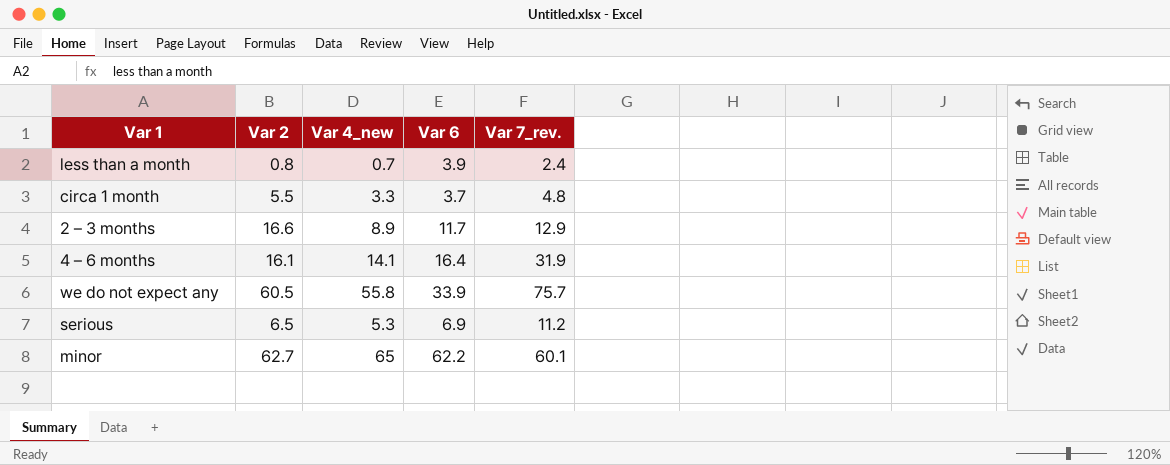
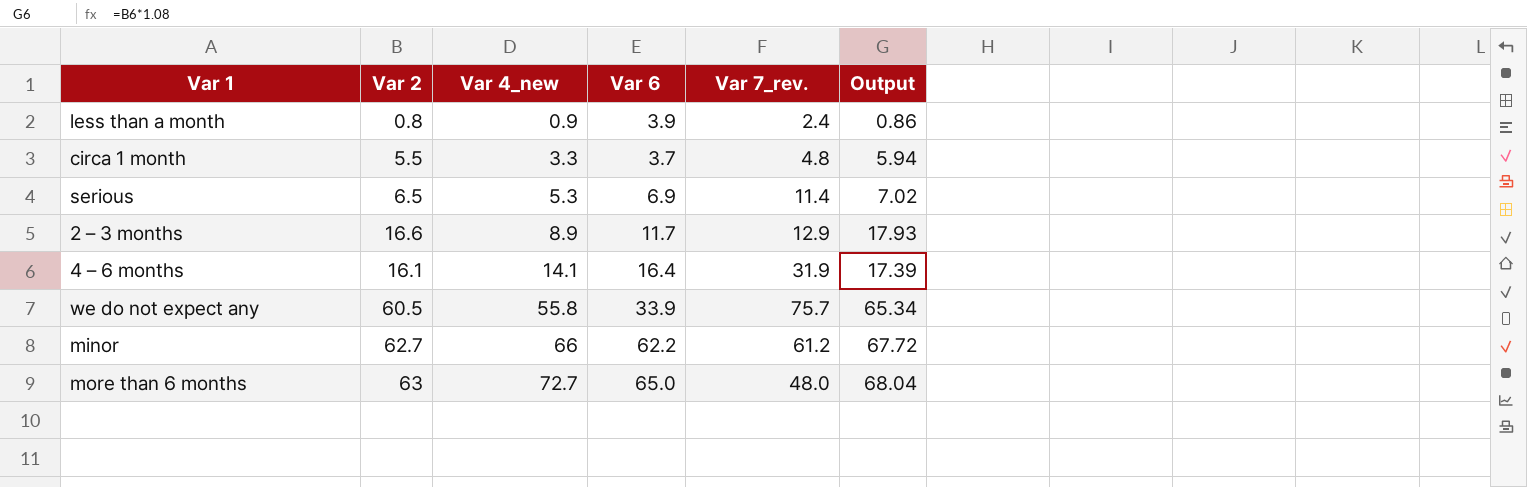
row order: none -> Var 4_new ascending
column Output | formula: none -> [Var 2] * 1.08
less than a month | Var 4_new: 0.7 -> 0.9
serious | Var 7_rev.: 11.2 -> 11.4
minor | Var 4_new: 65 -> 66
minor | Var 7_rev.: 60.1 -> 61.2
row more than 6 months: none -> 63 | 72.7 | 65.0 | 48.0 | 68.04

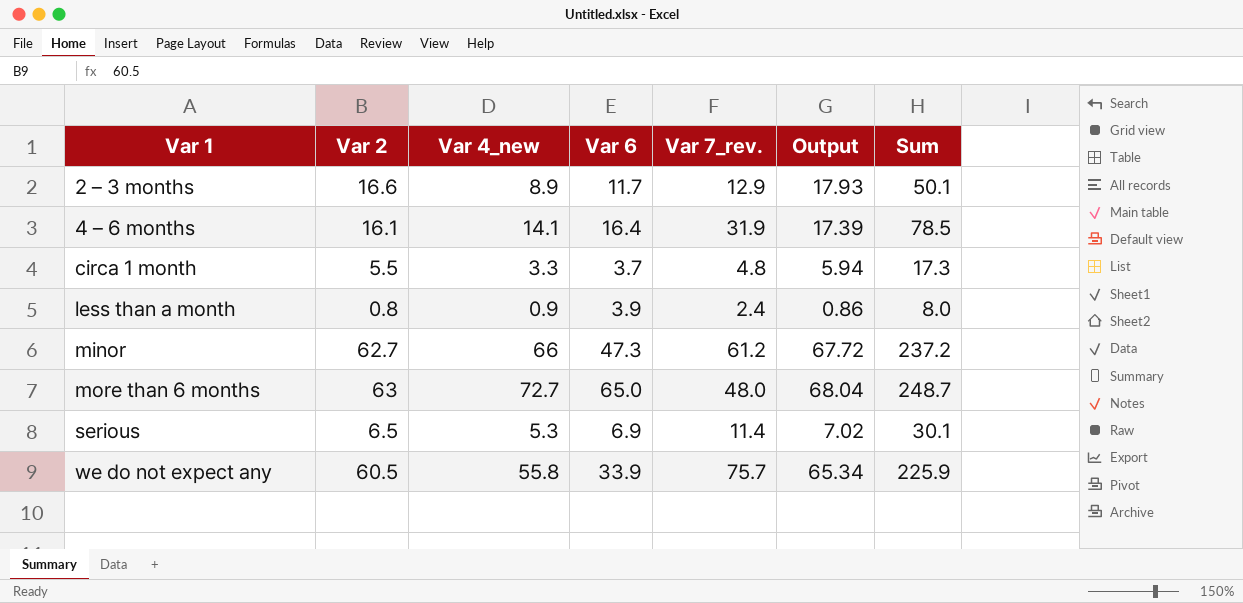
row order: Var 4_new ascending -> Var 1 ascending
column Sum | formula: none -> [Var 2] + [Var 4_new] + [Var 6] + [Var 7_rev.]
minor | Var 6: 62.2 -> 47.3

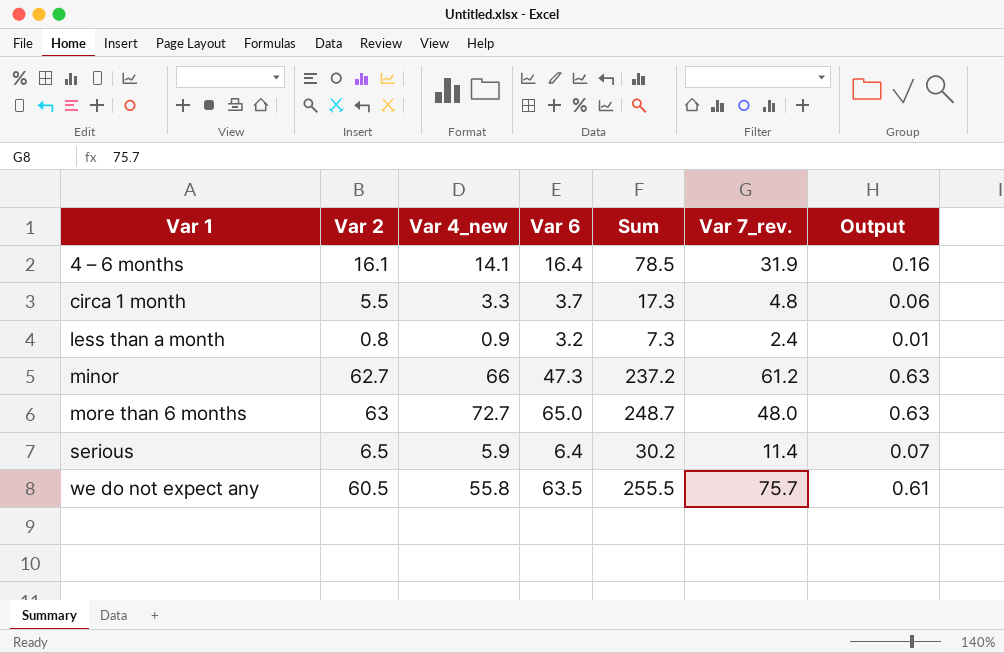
column Sum | position: 7 -> 5
column Output | formula: [Var 2] * 1.08 -> [Var 2] * 0.01
row 2 – 3 months: 16.6 | 8.9 | 11.7 | 12.9 | 17.93 | 50.1 -> none
less than a month | Var 6: 3.9 -> 3.2
less than a month | Sum: 8.0 -> 7.3
serious | Var 4_new: 5.3 -> 5.9
serious | Var 6: 6.9 -> 6.4
serious | Sum: 30.1 -> 30.2
we do not expect any | Var 6: 33.9 -> 63.5
we do not expect any | Sum: 225.9 -> 255.5

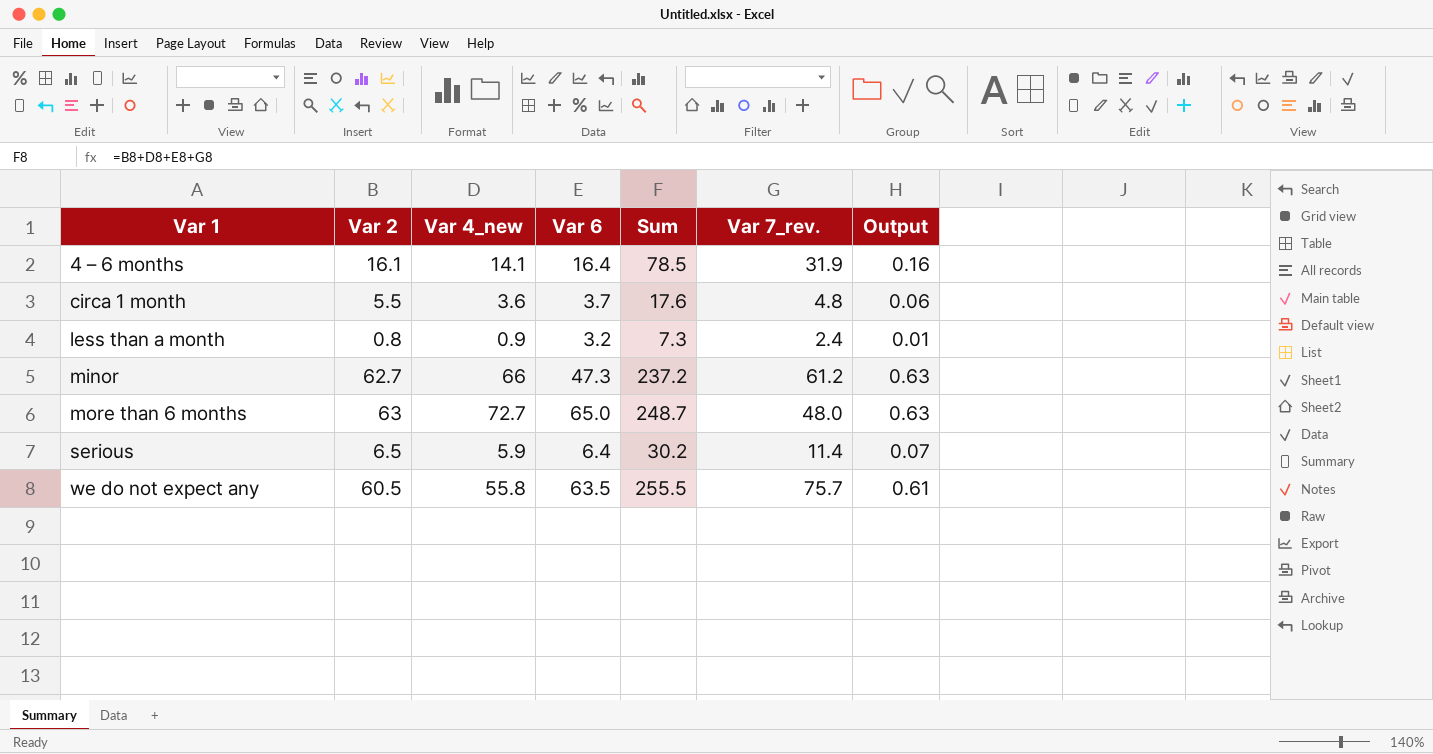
circa 1 month | Var 4_new: 3.3 -> 3.6
circa 1 month | Sum: 17.3 -> 17.6

